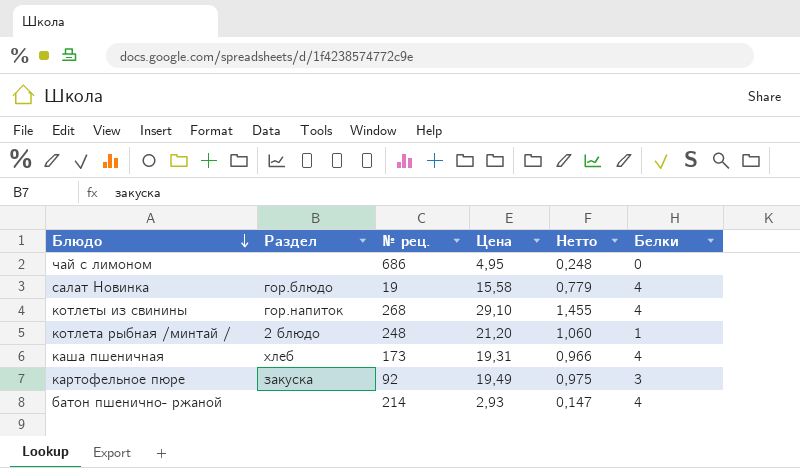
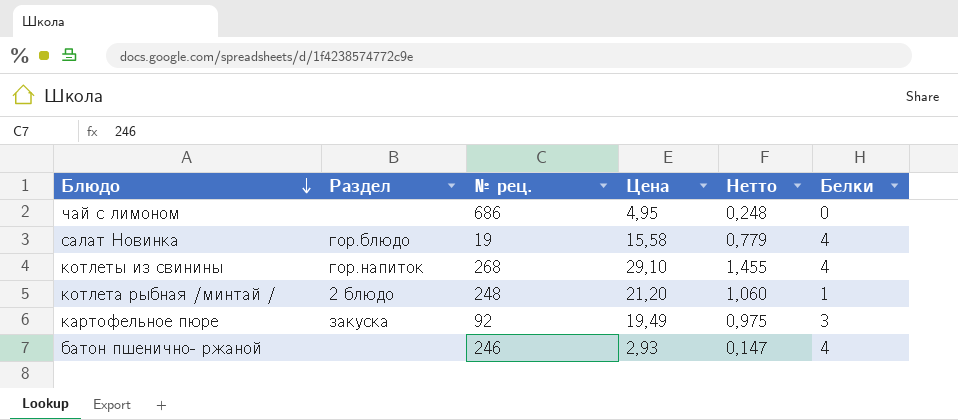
row каша пшеничная: хлеб | 173 | 19,31 | 0,966 | 4 -> none
батон пшенично- ржаной | № рец.: 214 -> 246

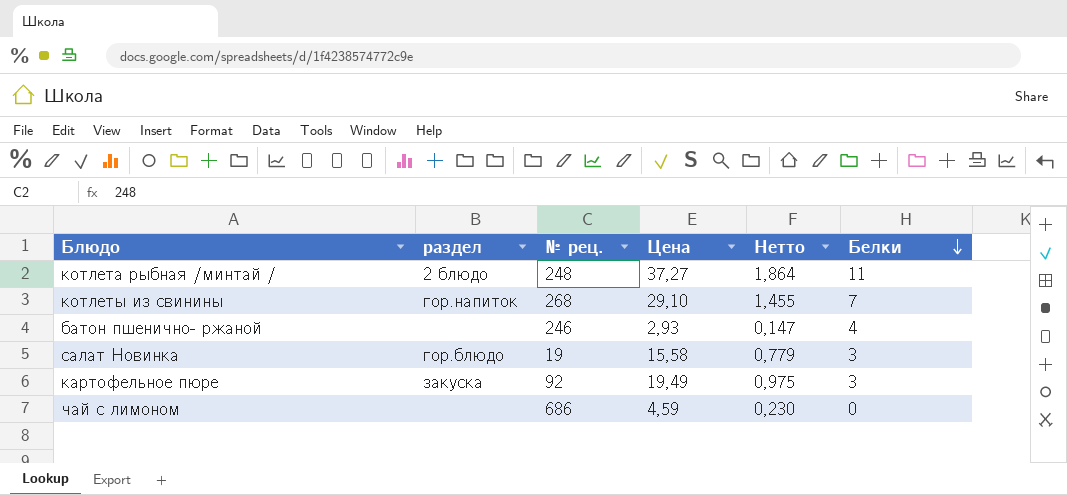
row order: Блюдо descending -> Белки descending
column name: Раздел -> раздел
котлета рыбная /минтай / | Цена: 21,20 -> 37,27
котлета рыбная /минтай / | Нетто: 1,060 -> 1,864
котлета рыбная /минтай / | Белки: 1 -> 11
котлеты из свинины | Белки: 4 -> 7
салат Новинка | Белки: 4 -> 3
чай с лимоном | Цена: 4,95 -> 4,59
чай с лимоном | Нетто: 0,248 -> 0,230

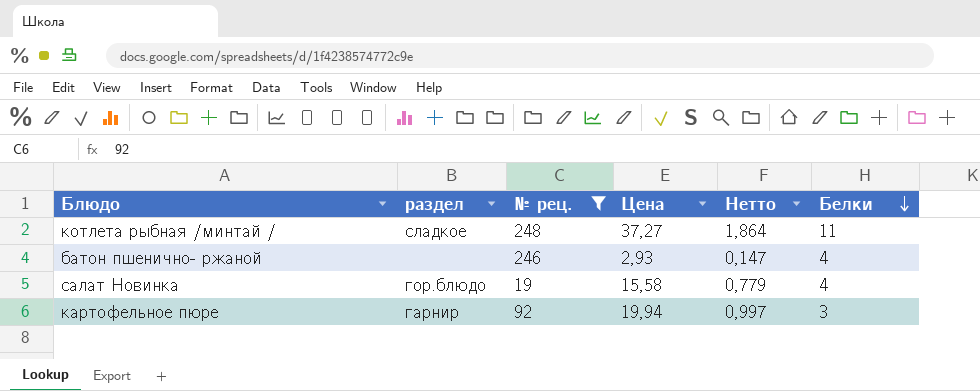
filter: none -> № рец. <= 248
котлета рыбная /минтай / | раздел: 2 блюдо -> сладкое
салат Новинка | Белки: 3 -> 4
картофельное пюре | раздел: закуска -> гарнир
картофельное пюре | Цена: 19,49 -> 19,94
картофельное пюре | Нетто: 0,975 -> 0,997

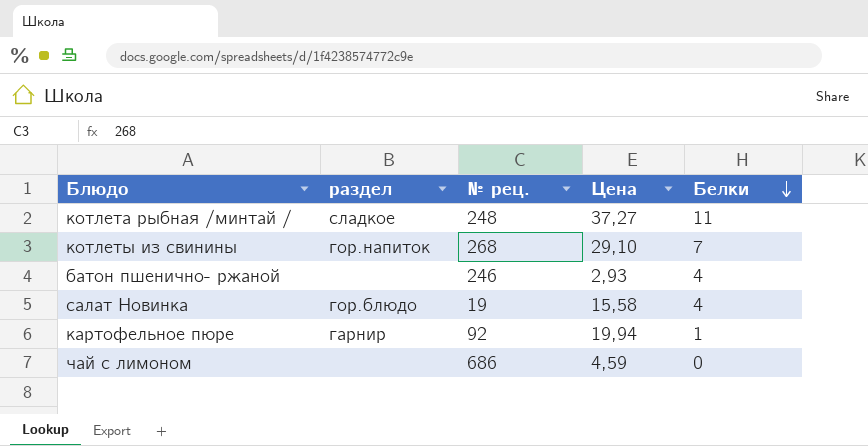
filter: № рец. <= 248 -> none
column Нетто | formula: [Цена] * 0,05 -> none
картофельное пюре | Белки: 3 -> 1

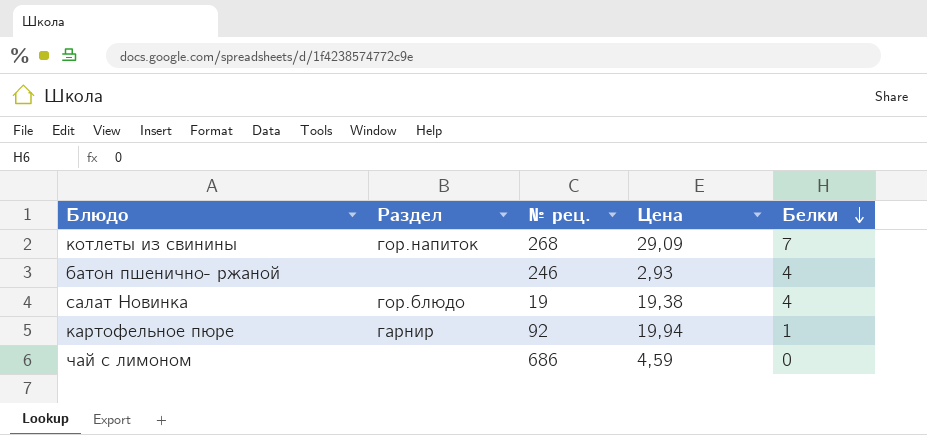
column name: раздел -> Раздел
row котлета рыбная /минтай /: сладкое | 248 | 37,27 | 11 -> none
котлеты из свинины | Цена: 29,10 -> 29,09
салат Новинка | Цена: 15,58 -> 19,38

